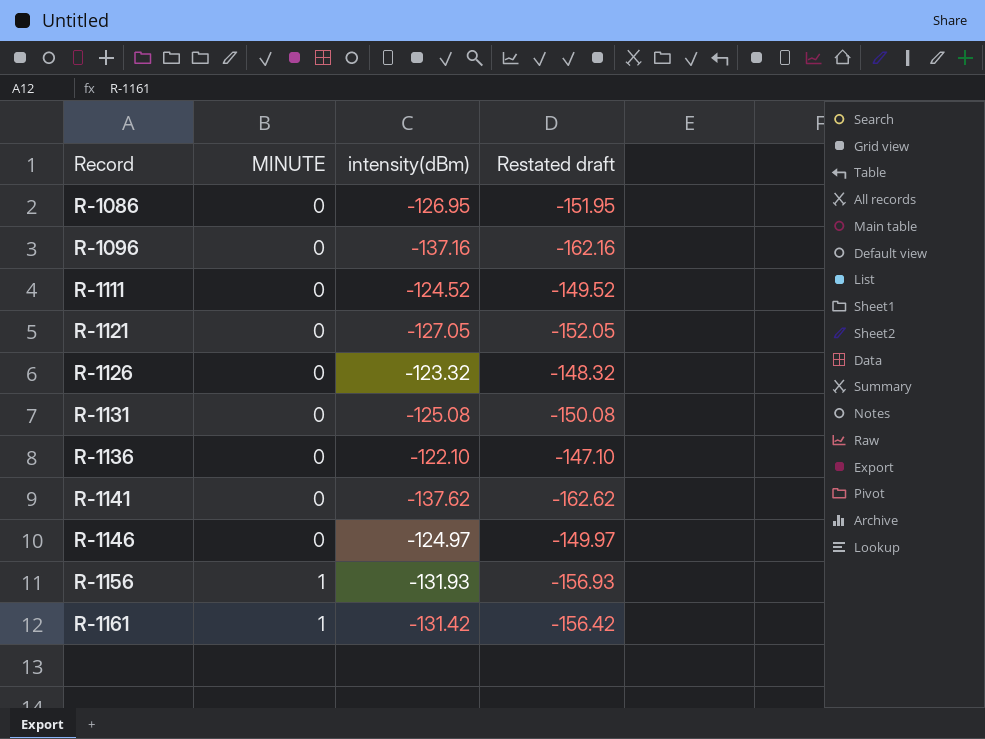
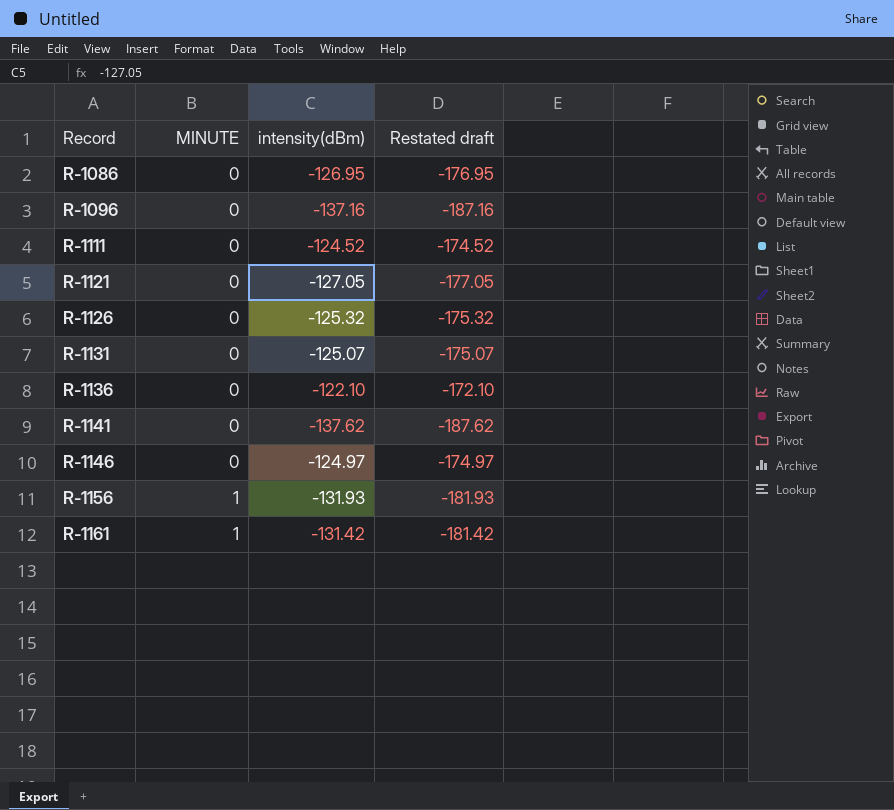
column Restated draft | formula: [intensity(dBm)] - 25 -> [intensity(dBm)] - 50
R-1126 | intensity(dBm): -123.32 -> -125.32
R-1131 | intensity(dBm): -125.08 -> -125.07

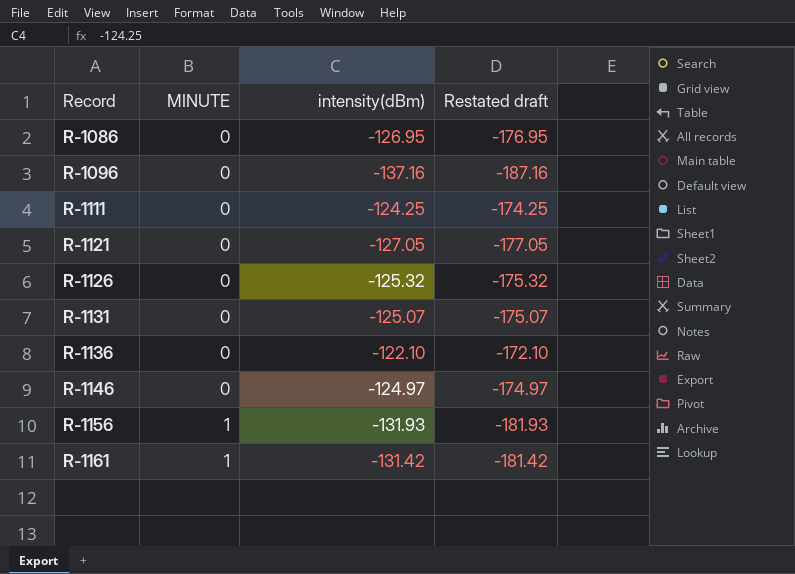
row R-1141: 0 | -137.62 | -187.62 -> none
R-1111 | intensity(dBm): -124.52 -> -124.25
R-1111 | Restated draft: -174.52 -> -174.25

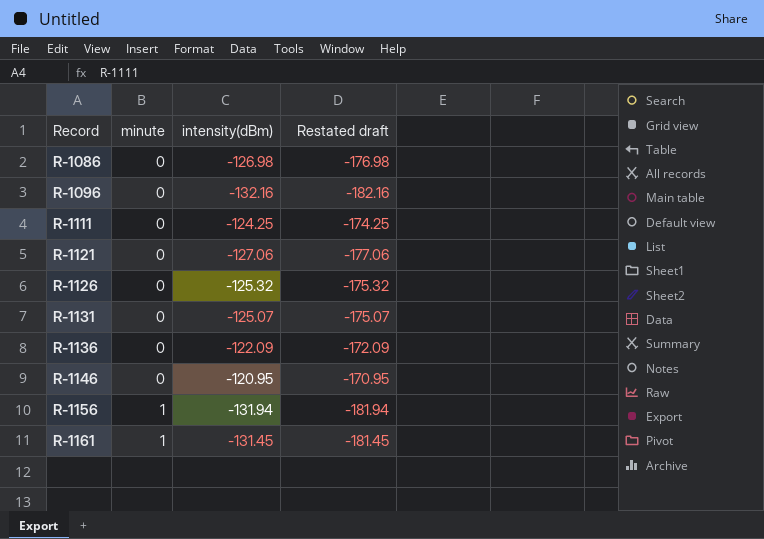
column name: MINUTE -> minute
R-1086 | intensity(dBm): -126.95 -> -126.98
R-1086 | Restated draft: -176.95 -> -176.98
R-1096 | intensity(dBm): -137.16 -> -132.16
R-1096 | Restated draft: -187.16 -> -182.16
R-1121 | intensity(dBm): -127.05 -> -127.06
R-1121 | Restated draft: -177.05 -> -177.06
R-1136 | intensity(dBm): -122.10 -> -122.09
R-1136 | Restated draft: -172.10 -> -172.09
R-1146 | intensity(dBm): -124.97 -> -120.95
R-1146 | Restated draft: -174.97 -> -170.95
R-1156 | intensity(dBm): -131.93 -> -131.94
R-1156 | Restated draft: -181.93 -> -181.94
R-1161 | intensity(dBm): -131.42 -> -131.45
R-1161 | Restated draft: -181.42 -> -181.45

